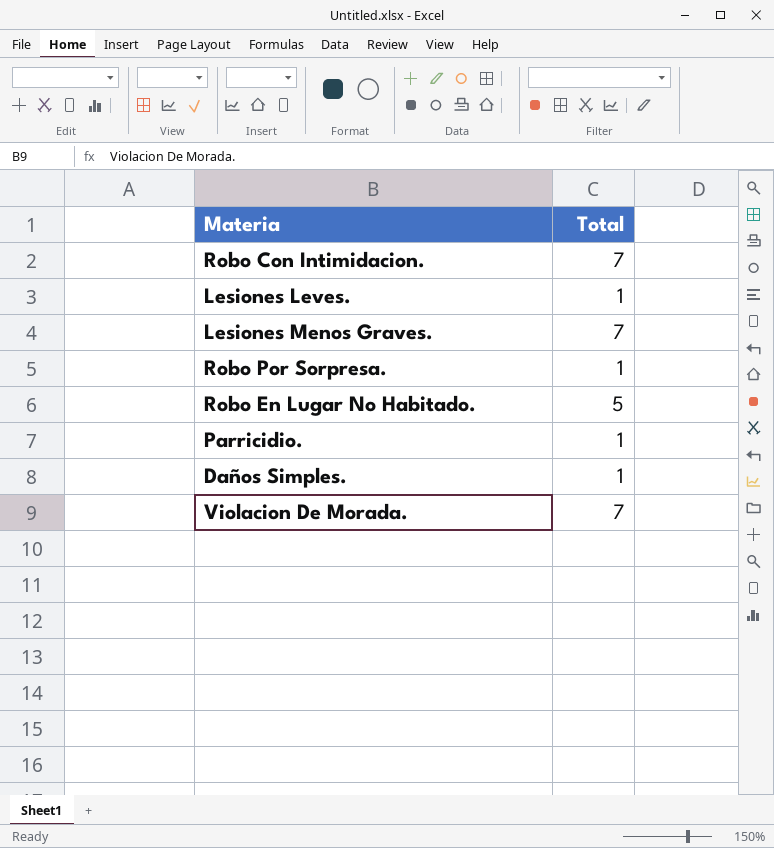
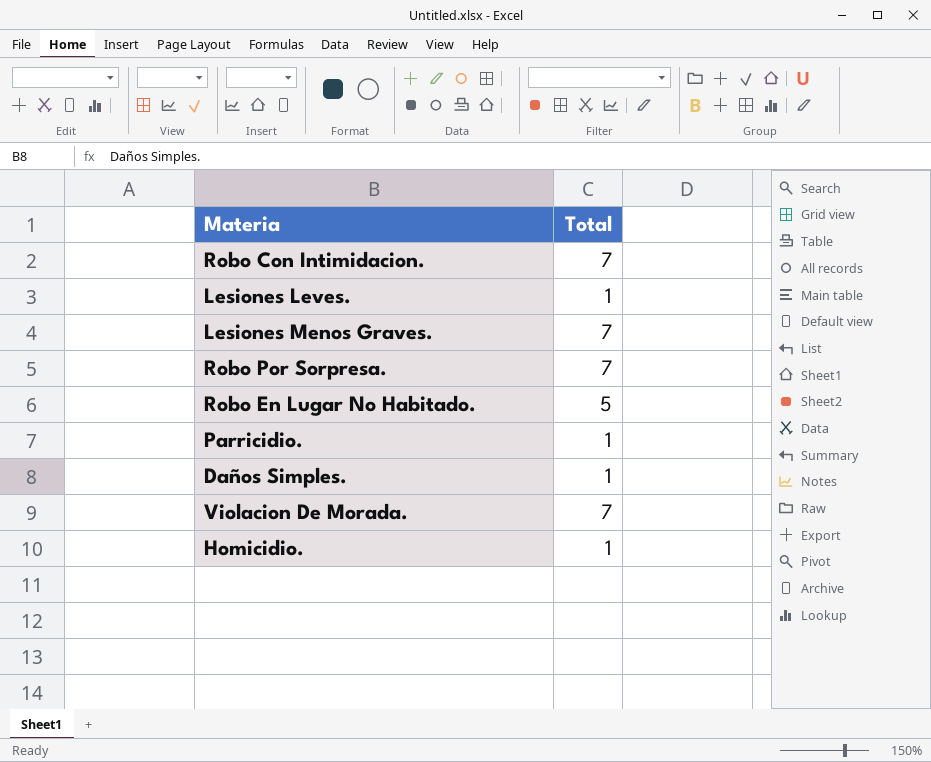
Robo Por Sorpresa. | Total: 1 -> 7
row Homicidio.: none -> 1

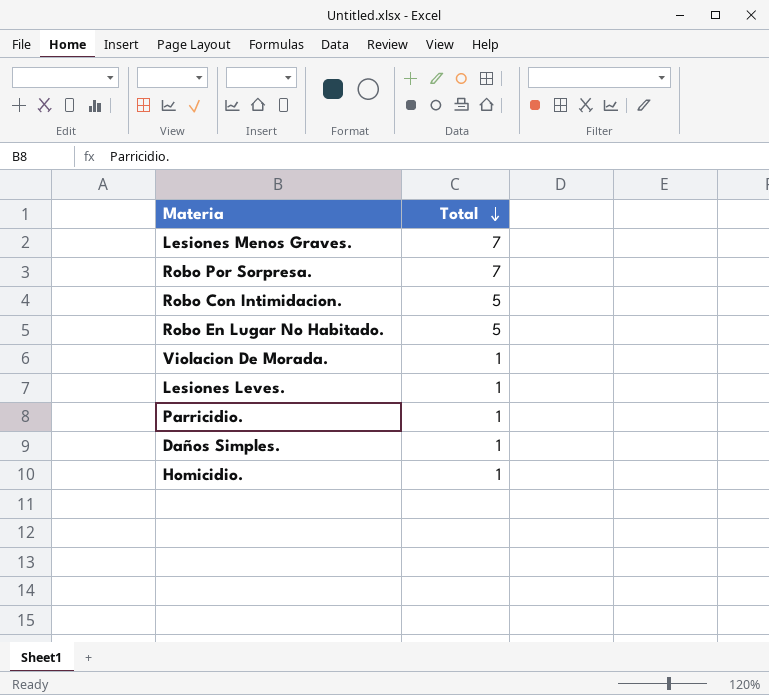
row order: none -> Total descending
Robo Con Intimidacion. | Total: 7 -> 5
Violacion De Morada. | Total: 7 -> 1

